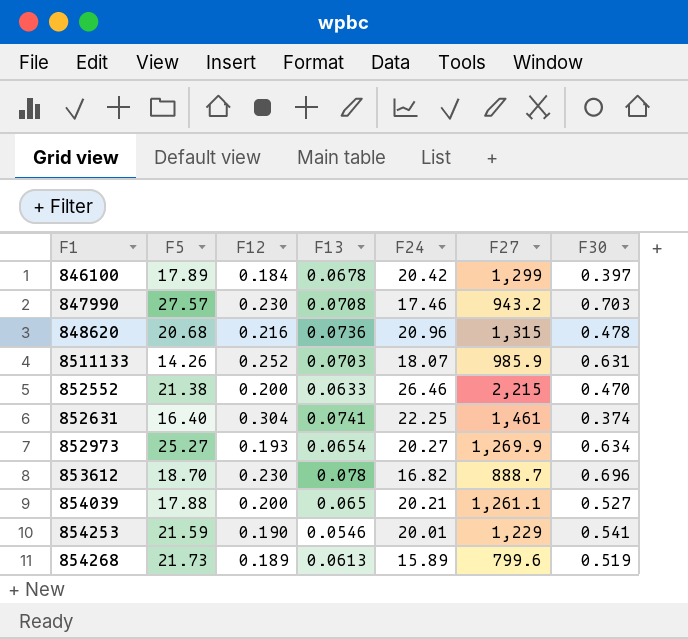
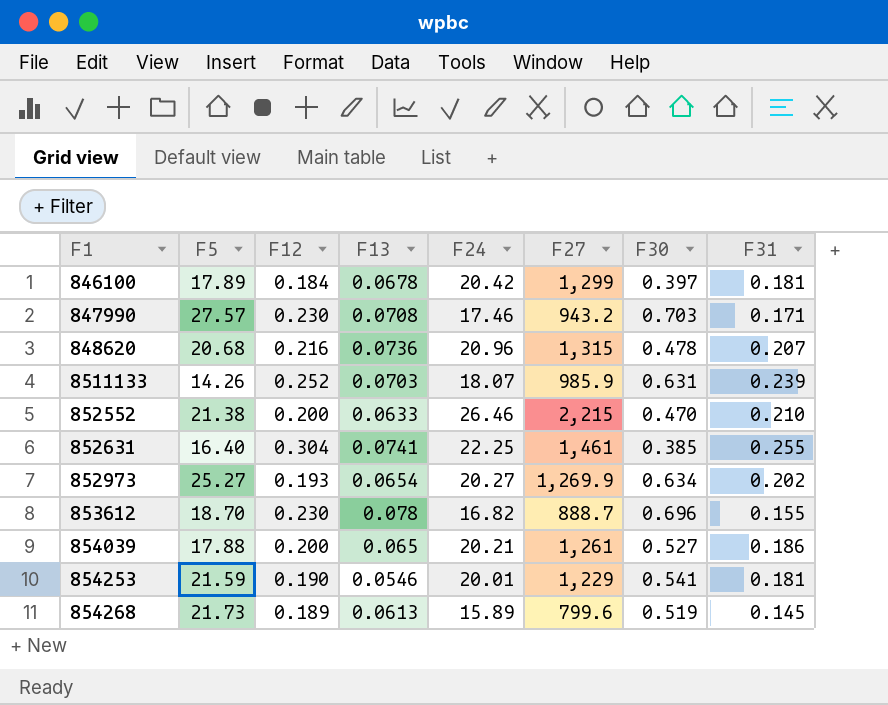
column F31 | position: none -> 8
852631 | F30: 0.374 -> 0.385
854039 | F27: 1,261.1 -> 1,261

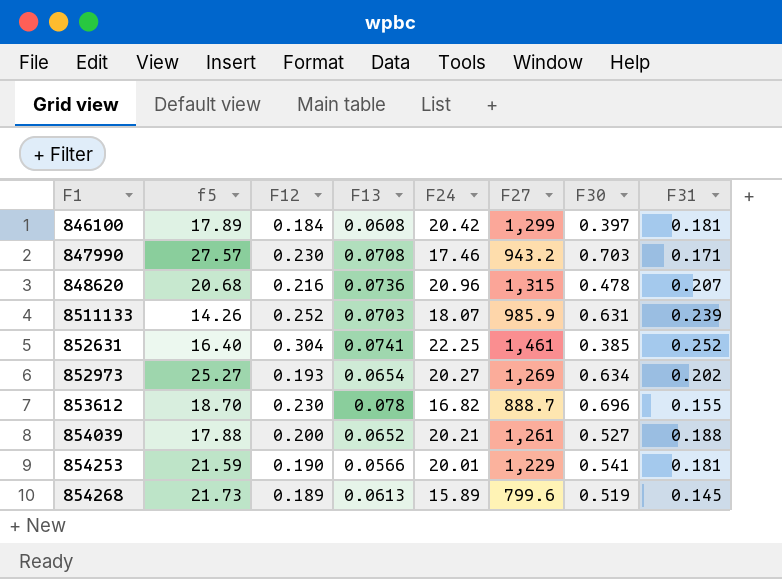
column name: F5 -> f5
row 852552: 21.38 | 0.200 | 0.0633 | 26.46 | 2,215 | 0.470 | 0.210 -> none
846100 | F13: 0.0678 -> 0.0608
852631 | F31: 0.255 -> 0.252
852973 | F27: 1,269.9 -> 1,269
854039 | F13: 0.065 -> 0.0652
854039 | F31: 0.186 -> 0.188
854253 | F13: 0.0546 -> 0.0566

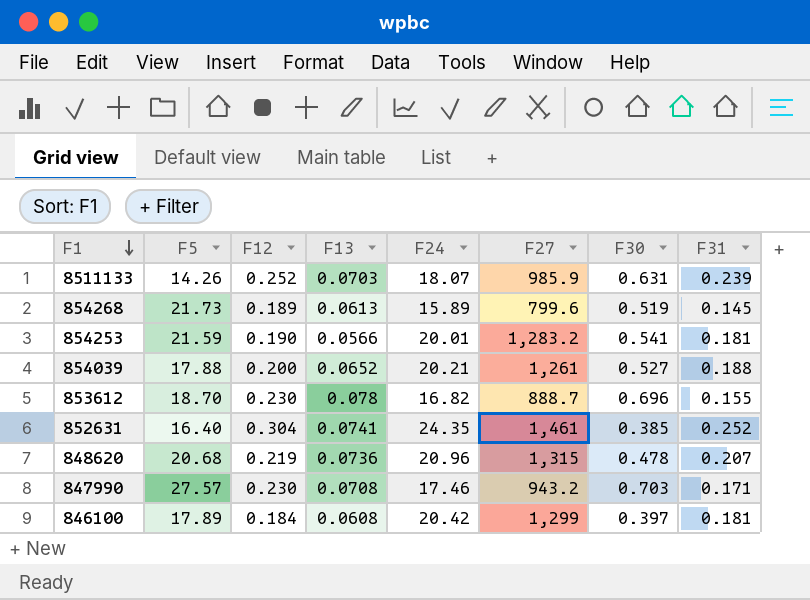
row order: none -> F1 descending
column name: f5 -> F5
row 852973: 25.27 | 0.193 | 0.0654 | 20.27 | 1,269 | 0.634 | 0.202 -> none
854253 | F27: 1,229 -> 1,283.2
852631 | F24: 22.25 -> 24.35
848620 | F12: 0.216 -> 0.219

